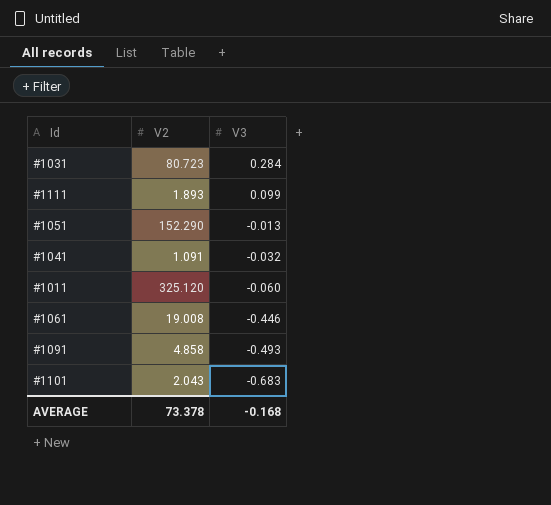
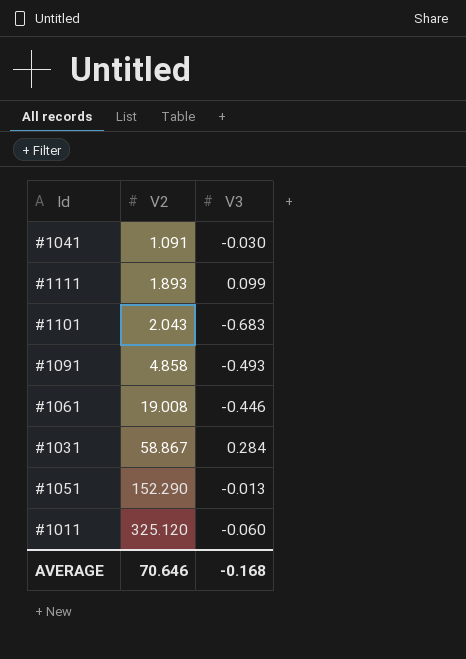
row order: V3 descending -> V2 ascending
#1041 | V3: -0.032 -> -0.030
#1031 | V2: 80.723 -> 58.867
AVERAGE | V2: 73.378 -> 70.646

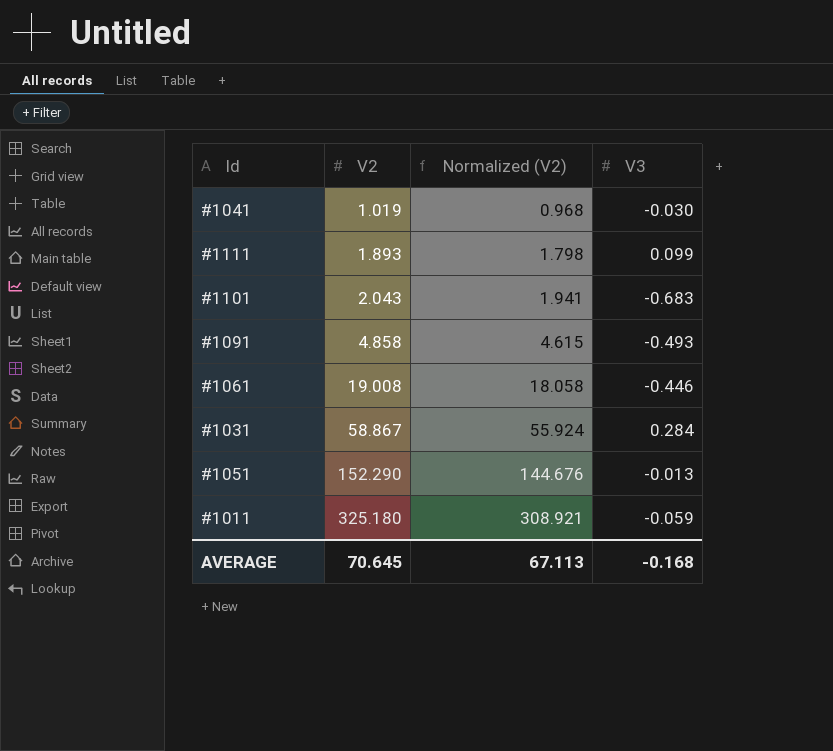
column Normalized (V2) | formula: none -> [V2] * 0.95
#1041 | V2: 1.091 -> 1.019
#1011 | V2: 325.120 -> 325.180
#1011 | V3: -0.060 -> -0.059
AVERAGE | V2: 70.646 -> 70.645

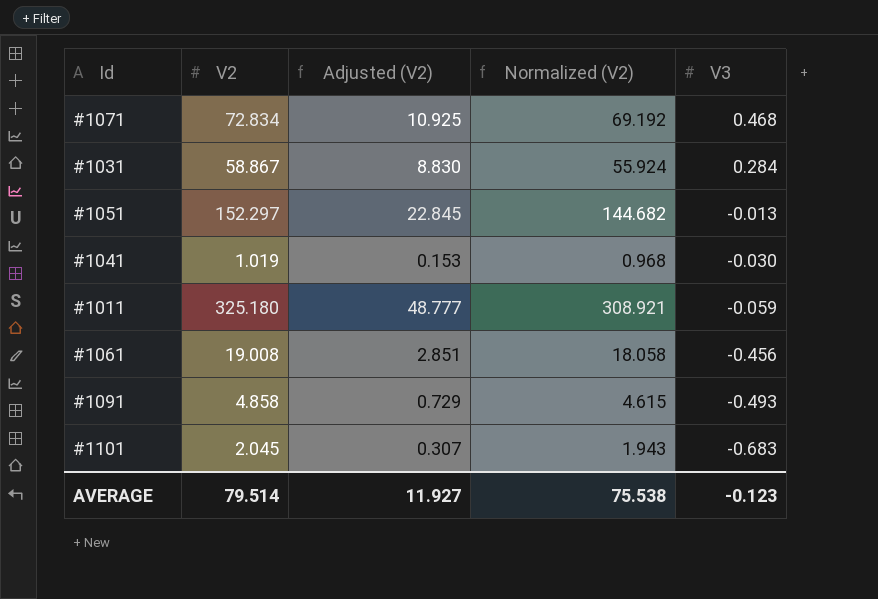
row order: V2 ascending -> V3 descending
column Adjusted (V2) | formula: none -> [V2] * 0.15
row #1111: 1.893 | 1.798 | 0.099 -> none
row #1071: none -> 72.834 | 10.925 | 69.192 | 0.468
#1051 | V2: 152.290 -> 152.297
#1051 | Normalized (V2): 144.676 -> 144.682
#1061 | V3: -0.446 -> -0.456
#1101 | V2: 2.043 -> 2.045
#1101 | Normalized (V2): 1.941 -> 1.943
AVERAGE | V2: 70.645 -> 79.514
AVERAGE | Normalized (V2): 67.113 -> 75.538
AVERAGE | V3: -0.168 -> -0.123

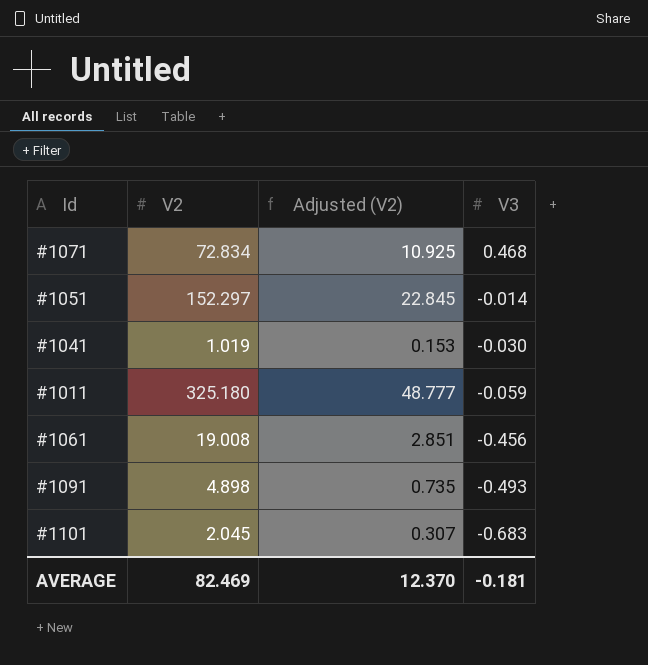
column Normalized (V2) | formula: [V2] * 0.95 -> none
row #1031: 58.867 | 8.830 | 55.924 | 0.284 -> none
#1051 | V3: -0.013 -> -0.014
#1091 | V2: 4.858 -> 4.898
#1091 | Adjusted (V2): 0.729 -> 0.735
AVERAGE | V2: 79.514 -> 82.469
AVERAGE | Adjusted (V2): 11.927 -> 12.370
AVERAGE | V3: -0.123 -> -0.181

